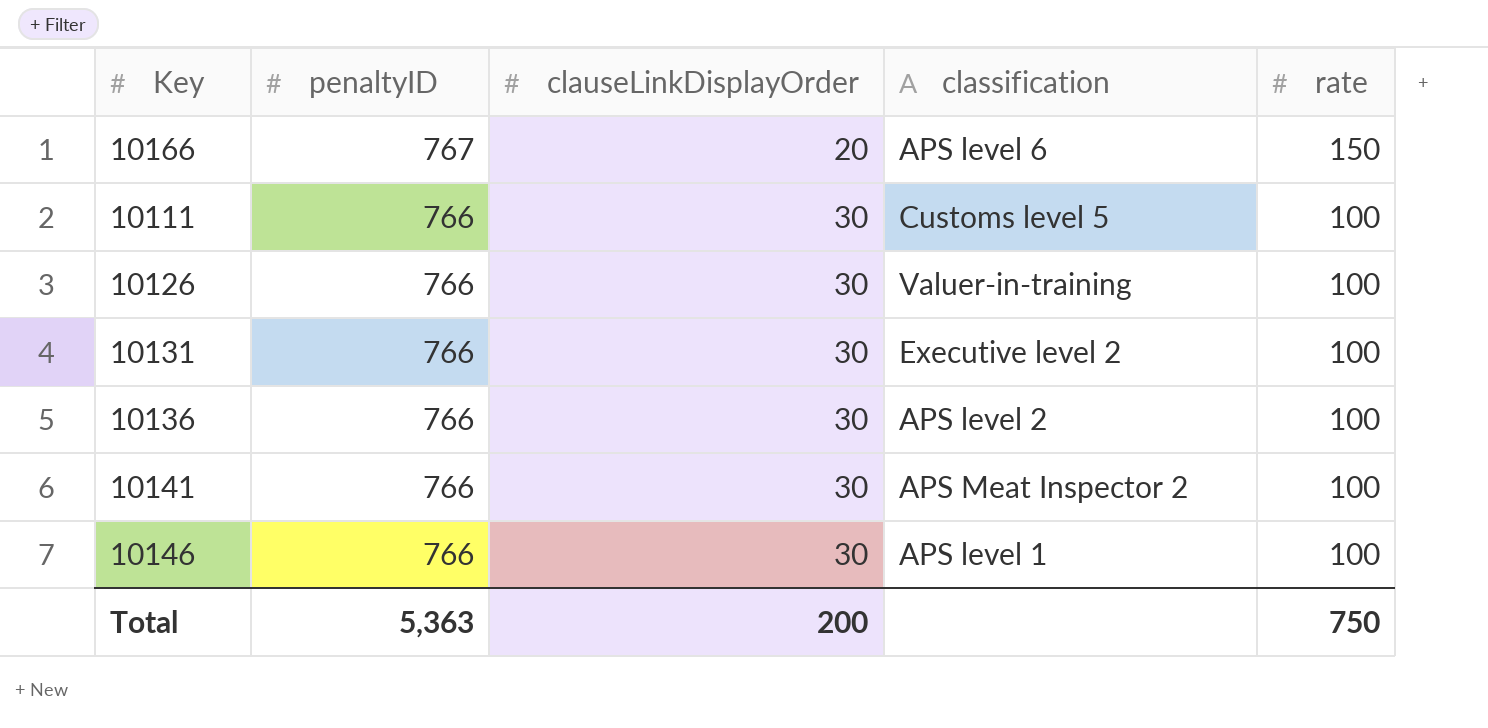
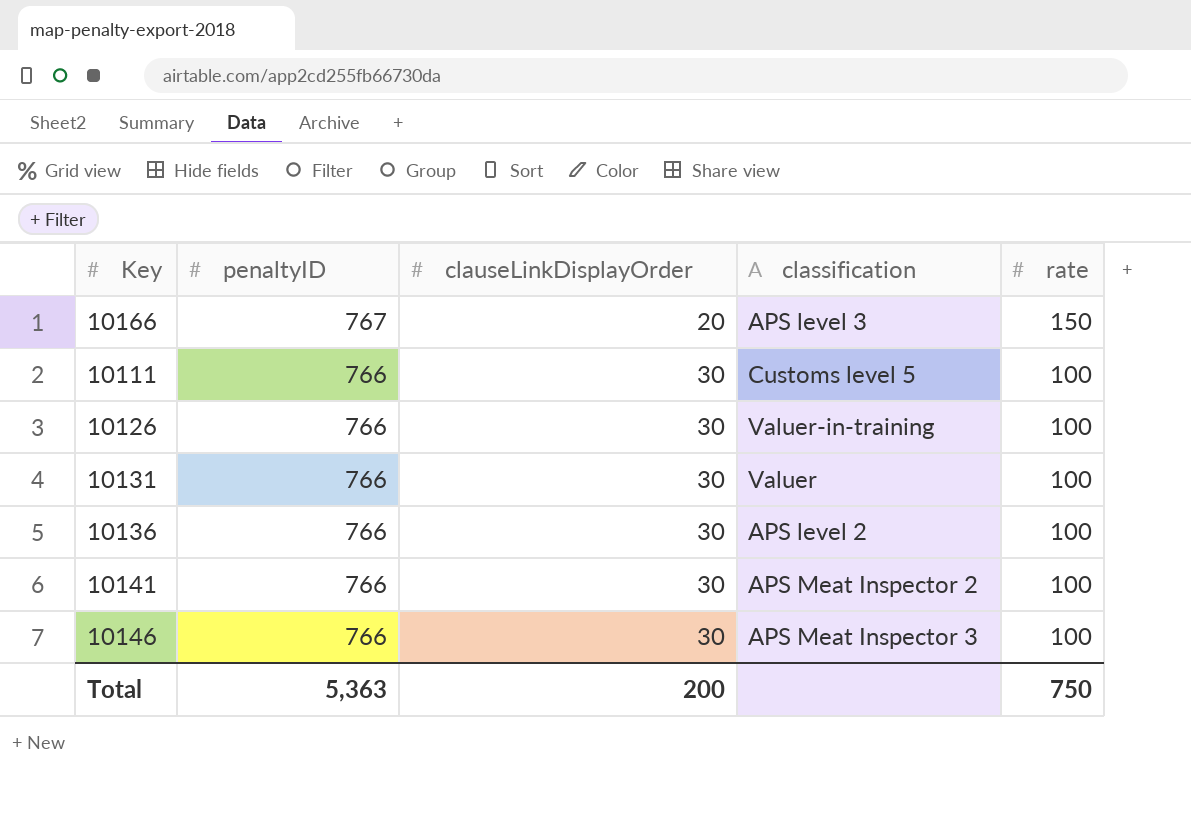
10166 | classification: APS level 6 -> APS level 3
10131 | classification: Executive level 2 -> Valuer
10146 | classification: APS level 1 -> APS Meat Inspector 3

